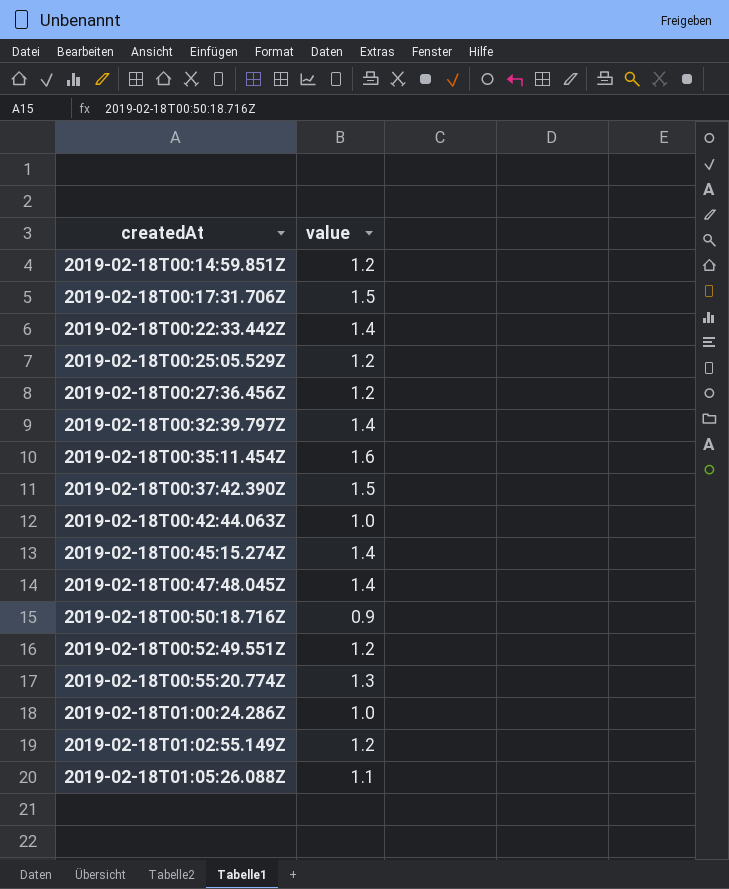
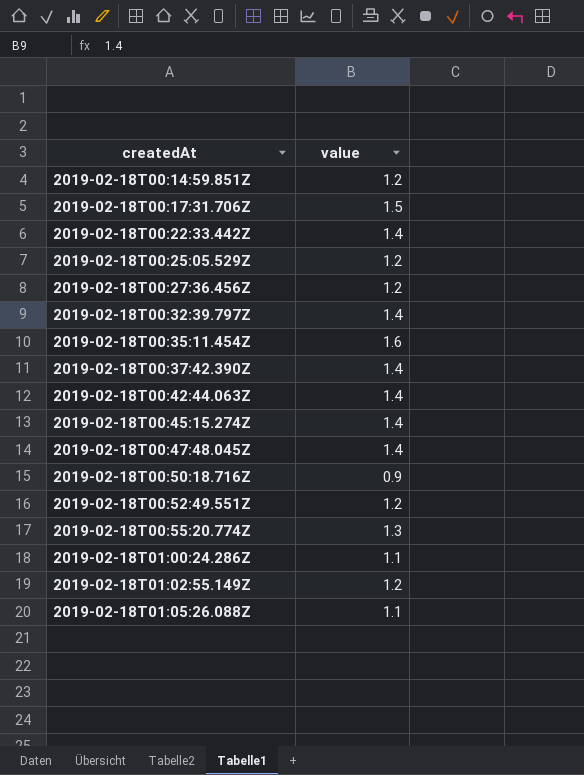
2019-02-18T00:37:42.390Z | value: 1.5 -> 1.4
2019-02-18T00:42:44.063Z | value: 1.0 -> 1.4
2019-02-18T01:00:24.286Z | value: 1.0 -> 1.1

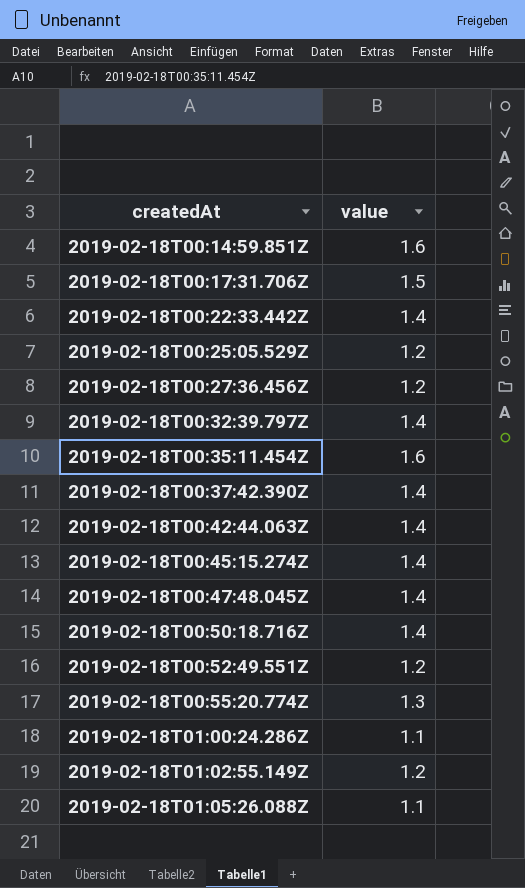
2019-02-18T00:14:59.851Z | value: 1.2 -> 1.6
2019-02-18T00:50:18.716Z | value: 0.9 -> 1.4

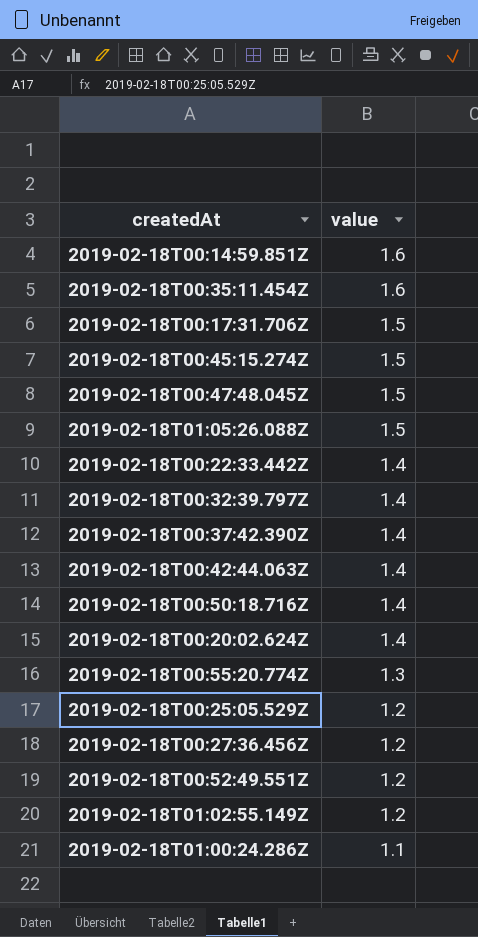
row order: createdAt ascending -> value descending
2019-02-18T00:45:15.274Z | value: 1.4 -> 1.5
2019-02-18T00:47:48.045Z | value: 1.4 -> 1.5
2019-02-18T01:05:26.088Z | value: 1.1 -> 1.5
row 2019-02-18T00:20:02.624Z: none -> 1.4

